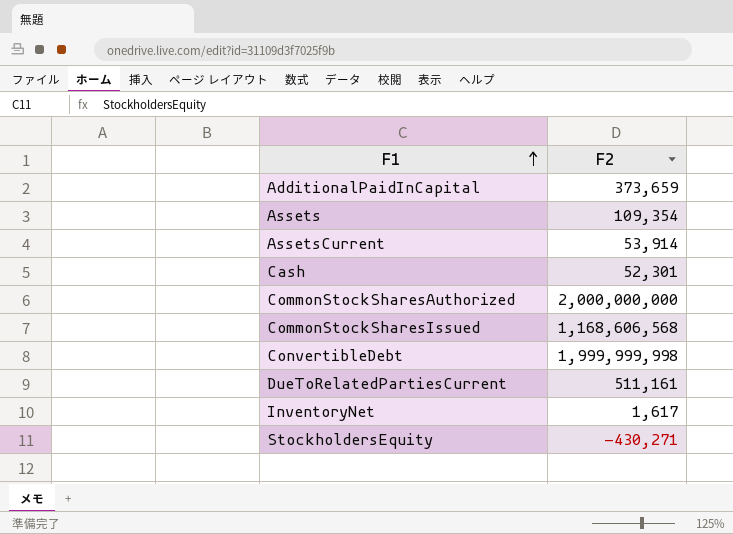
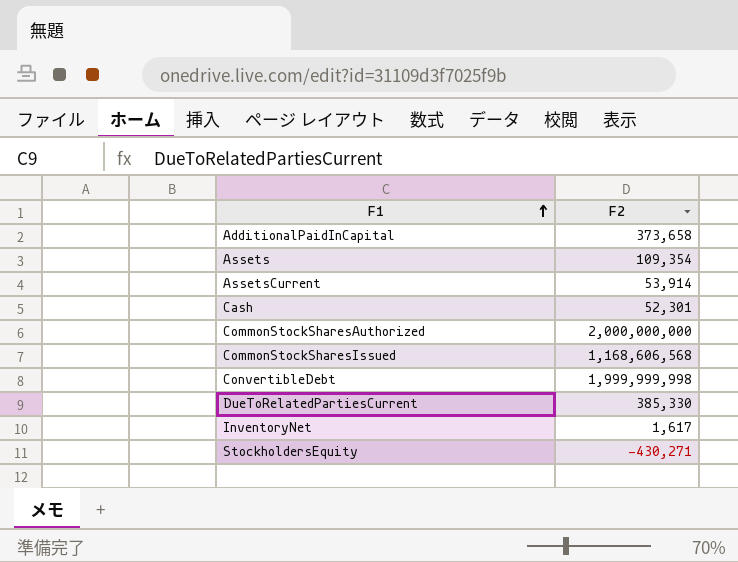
AdditionalPaidInCapital | F2: 373,659 -> 373,658
DueToRelatedPartiesCurrent | F2: 511,161 -> 385,330

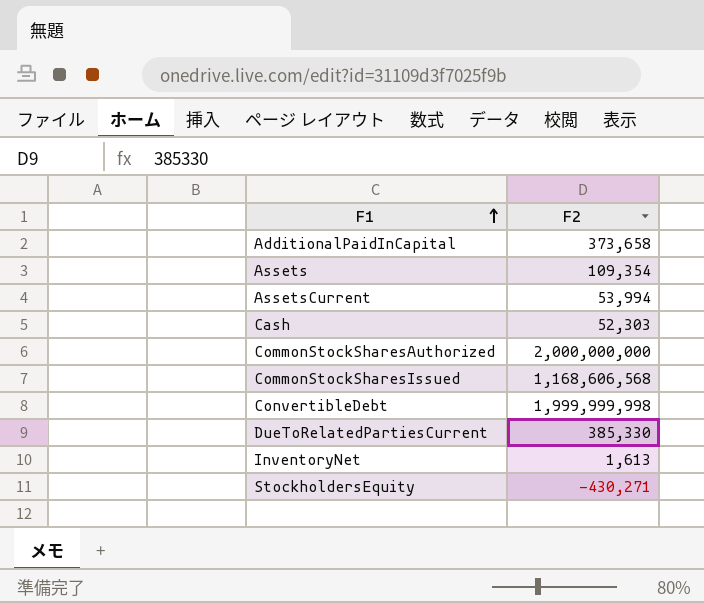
AssetsCurrent | F2: 53,914 -> 53,994
Cash | F2: 52,301 -> 52,303
InventoryNet | F2: 1,617 -> 1,613

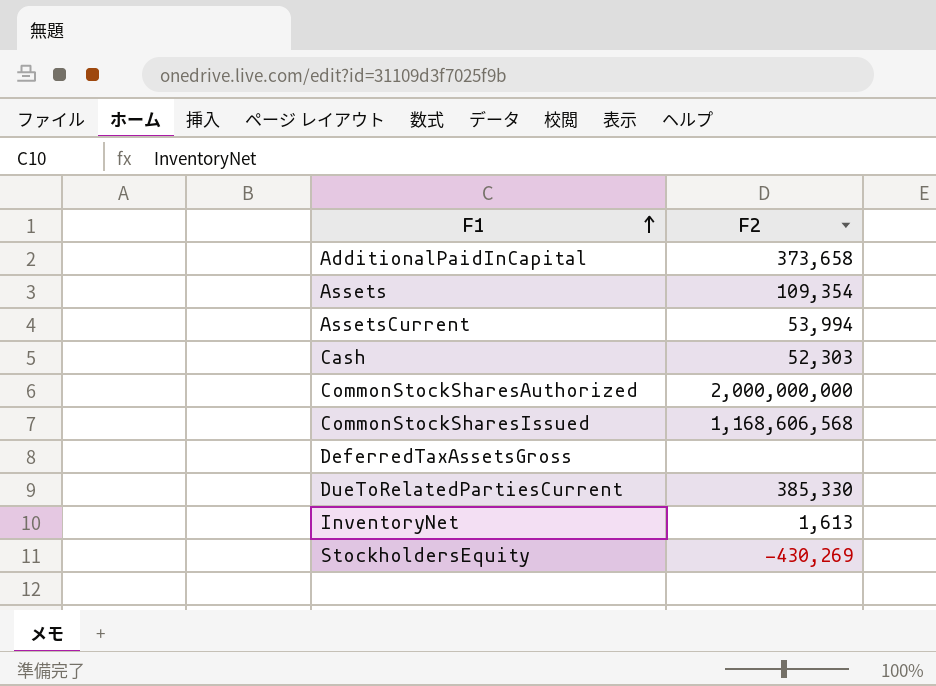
row ConvertibleDebt: 1,999,999,998 -> none
row DeferredTaxAssetsGross: none -> none
StockholdersEquity | F2: -430,271 -> -430,269

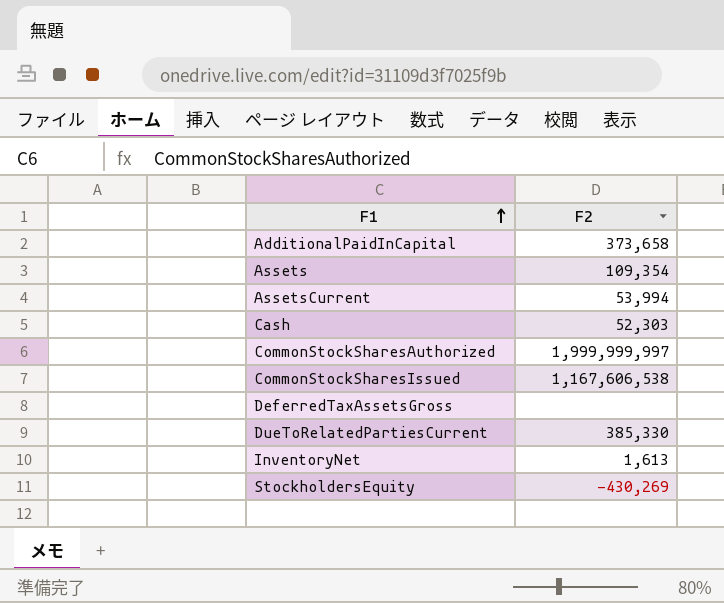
CommonStockSharesAuthorized | F2: 2,000,000,000 -> 1,999,999,997
CommonStockSharesIssued | F2: 1,168,606,568 -> 1,167,606,538

